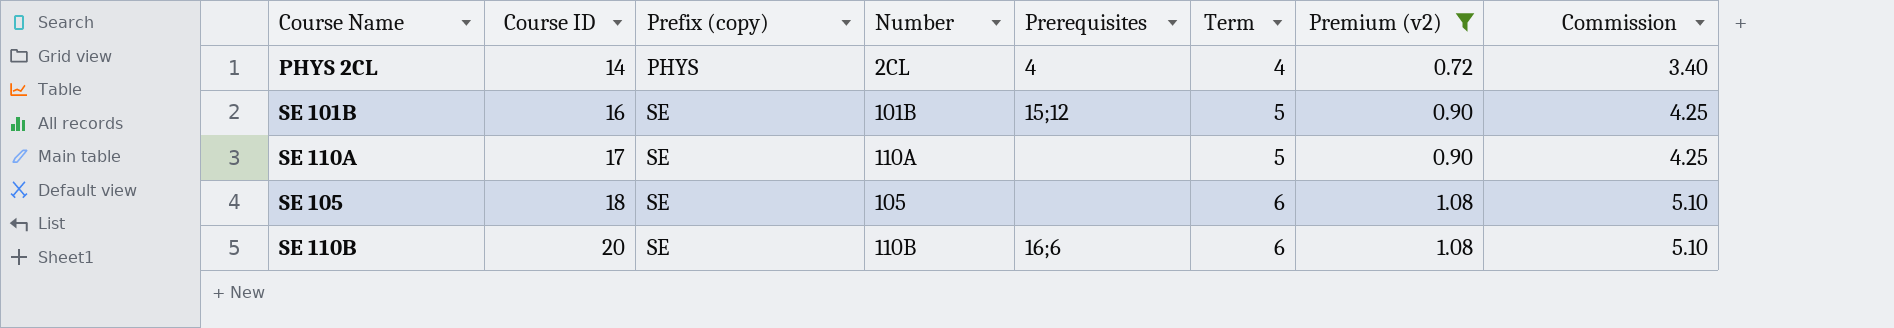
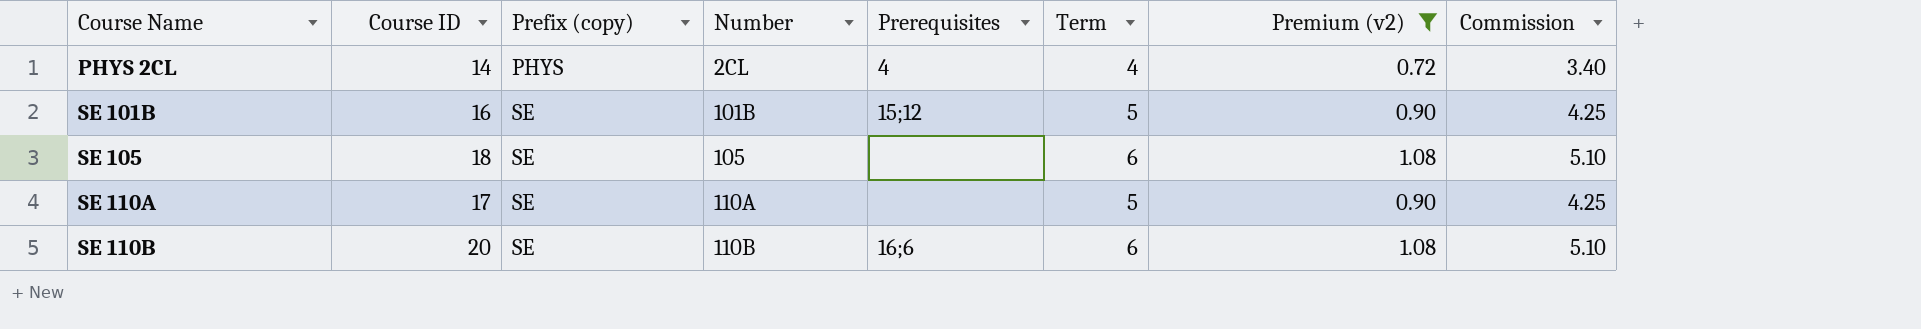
row order: Course ID ascending -> Course Name ascending

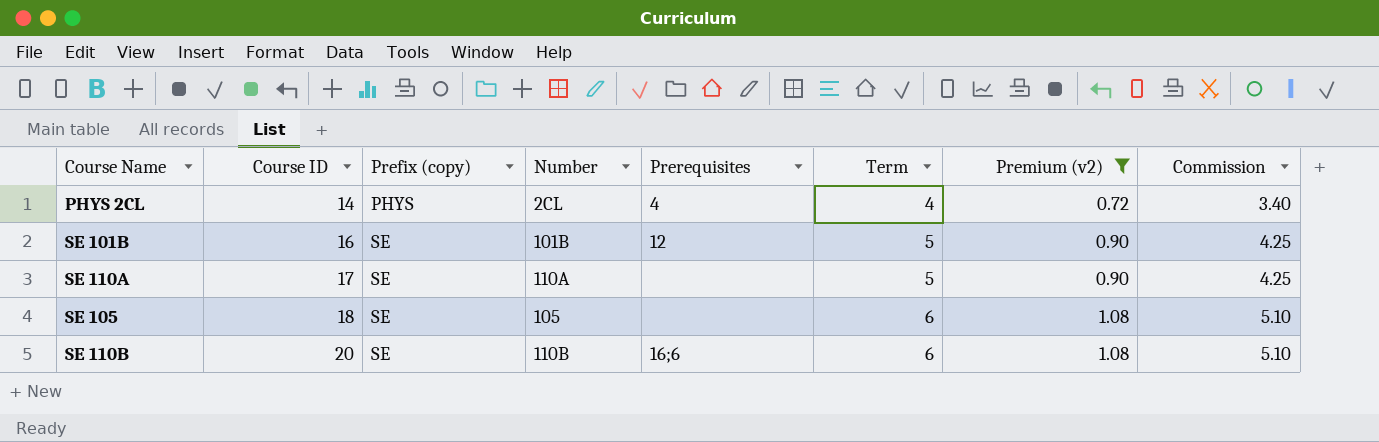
row order: Course Name ascending -> Course ID ascending
SE 101B | Prerequisites: 15;12 -> 12

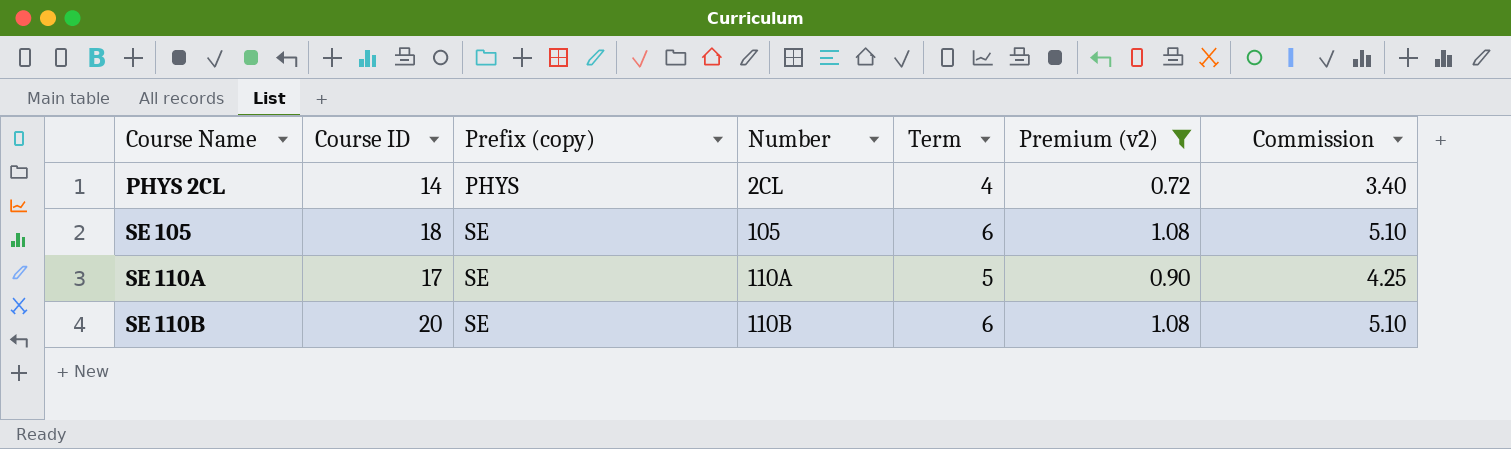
row order: Course ID ascending -> Course Name ascending
column Prerequisites | position: 5 -> none
row SE 101B: 16 | SE | 101B | 12 | 5 | 0.90 | 4.25 -> none

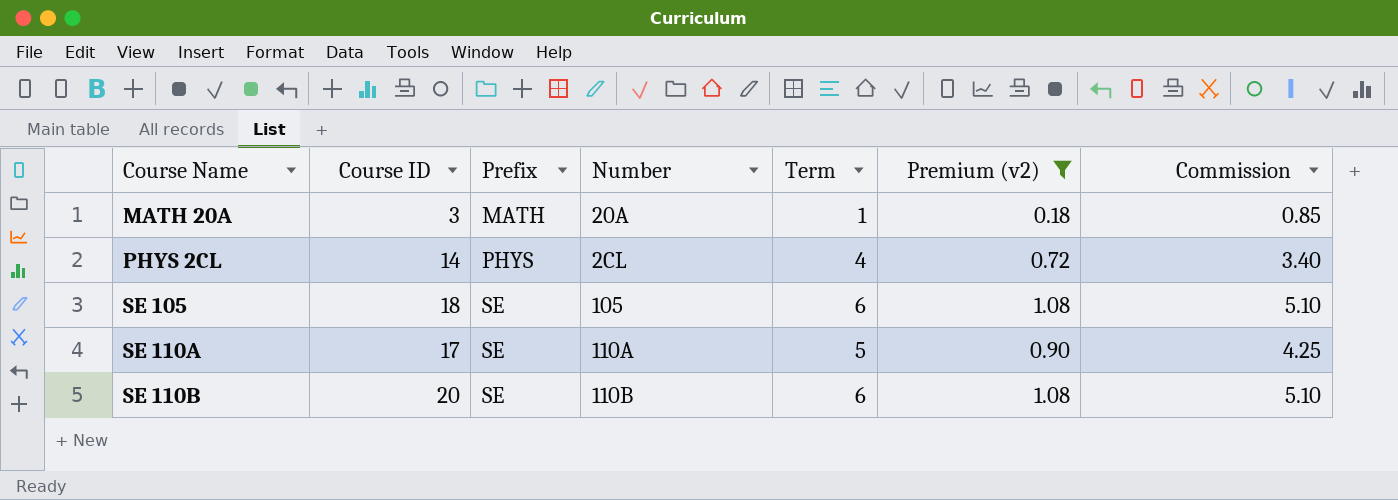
column name: Prefix (copy) -> Prefix
row MATH 20A: none -> 3 | MATH | 20A | 1 | 0.18 | 0.85

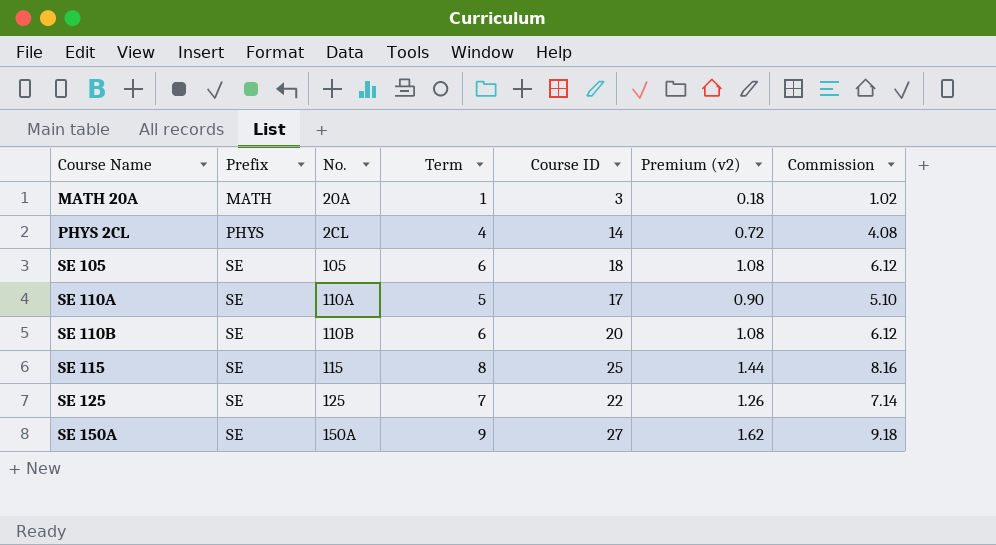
filter: Premium (v2) <= 1.08 -> none
column name: Number -> No.
column Course ID | position: 2 -> 5
column Commission | formula: [Term] * 0.85 -> [Term] * 1.02

